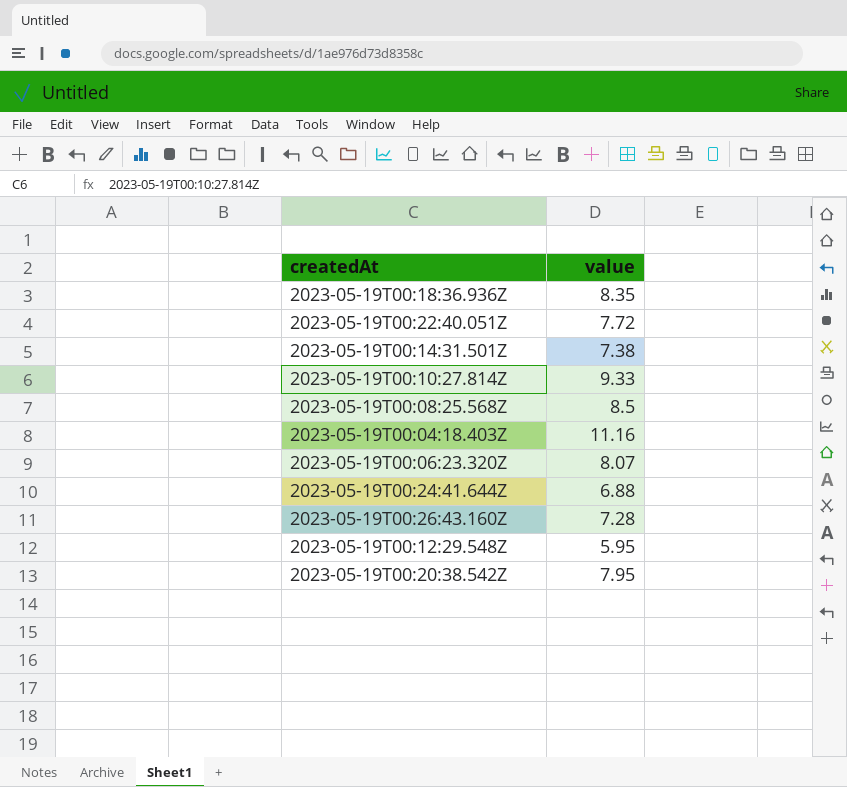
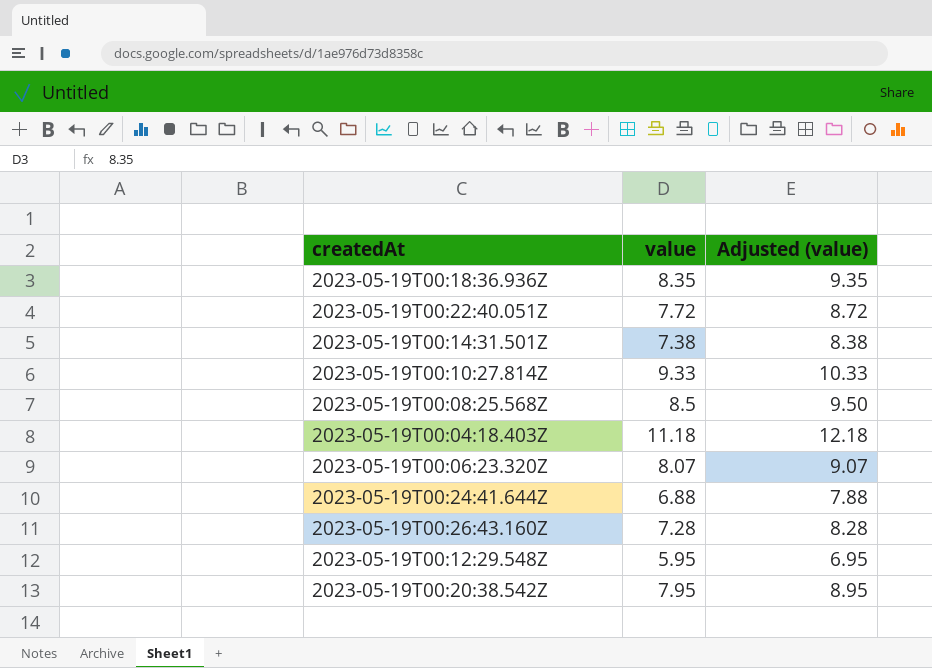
column Adjusted (value) | formula: none -> [value] + 1
2023-05-19T00:04:18.403Z | value: 11.16 -> 11.18

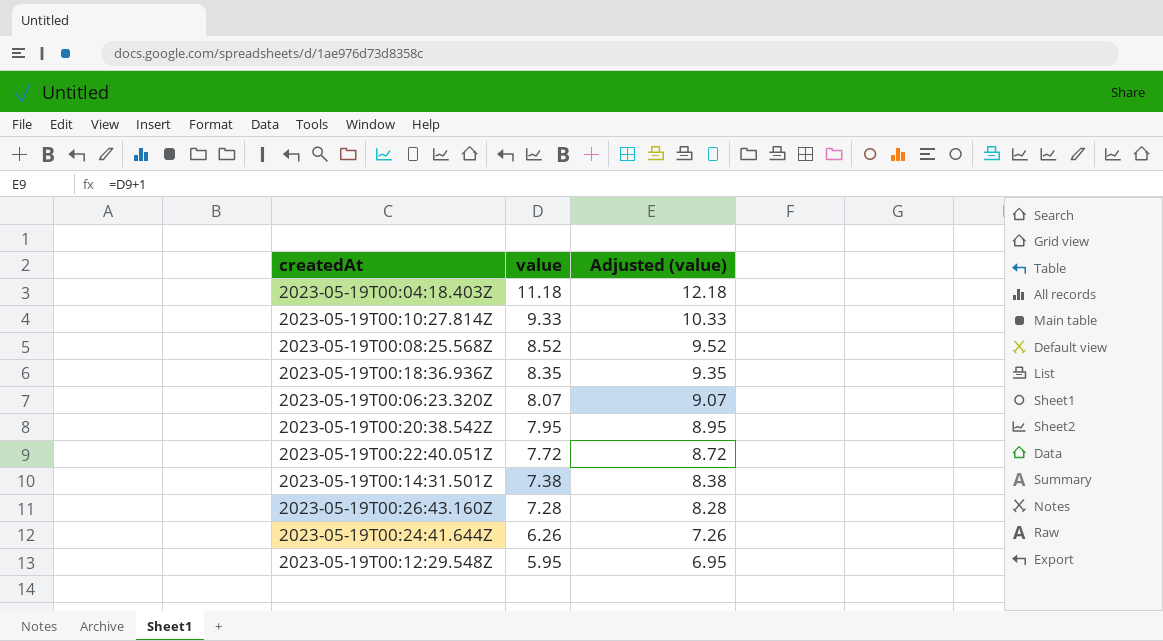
row order: none -> value descending
2023-05-19T00:08:25.568Z | value: 8.5 -> 8.52
2023-05-19T00:08:25.568Z | Adjusted (value): 9.50 -> 9.52
2023-05-19T00:24:41.644Z | value: 6.88 -> 6.26
2023-05-19T00:24:41.644Z | Adjusted (value): 7.88 -> 7.26

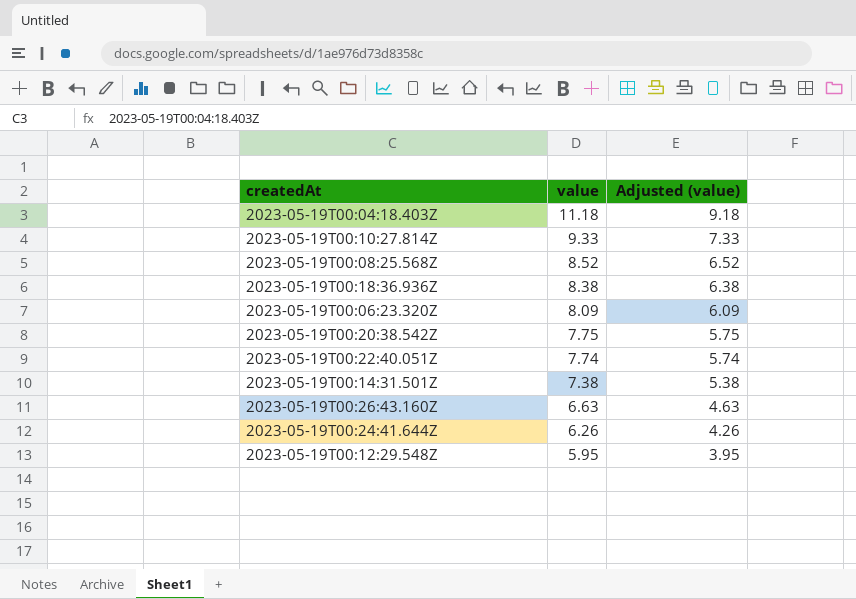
column Adjusted (value) | formula: [value] + 1 -> [value] - 2
2023-05-19T00:18:36.936Z | value: 8.35 -> 8.38
2023-05-19T00:06:23.320Z | value: 8.07 -> 8.09
2023-05-19T00:20:38.542Z | value: 7.95 -> 7.75
2023-05-19T00:22:40.051Z | value: 7.72 -> 7.74
2023-05-19T00:26:43.160Z | value: 7.28 -> 6.63

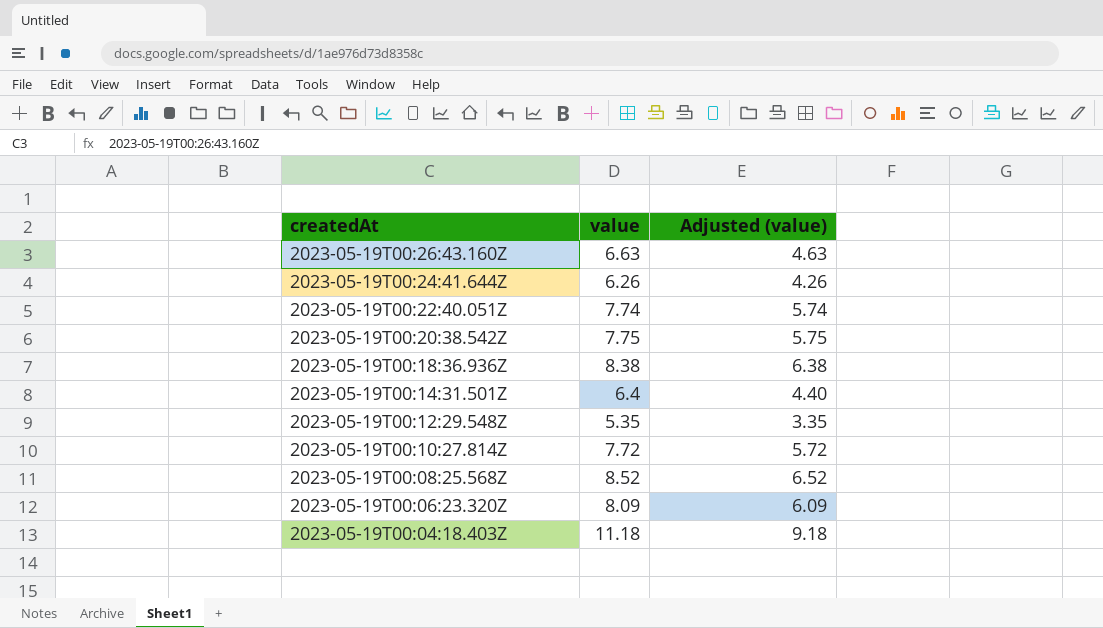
row order: value descending -> createdAt descending
2023-05-19T00:14:31.501Z | value: 7.38 -> 6.4
2023-05-19T00:14:31.501Z | Adjusted (value): 5.38 -> 4.40
2023-05-19T00:12:29.548Z | value: 5.95 -> 5.35
2023-05-19T00:12:29.548Z | Adjusted (value): 3.95 -> 3.35
2023-05-19T00:10:27.814Z | value: 9.33 -> 7.72
2023-05-19T00:10:27.814Z | Adjusted (value): 7.33 -> 5.72

